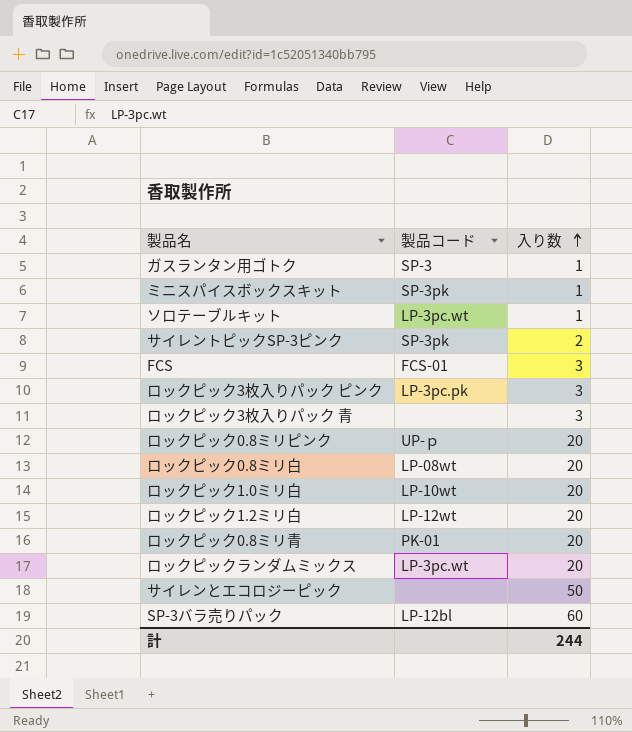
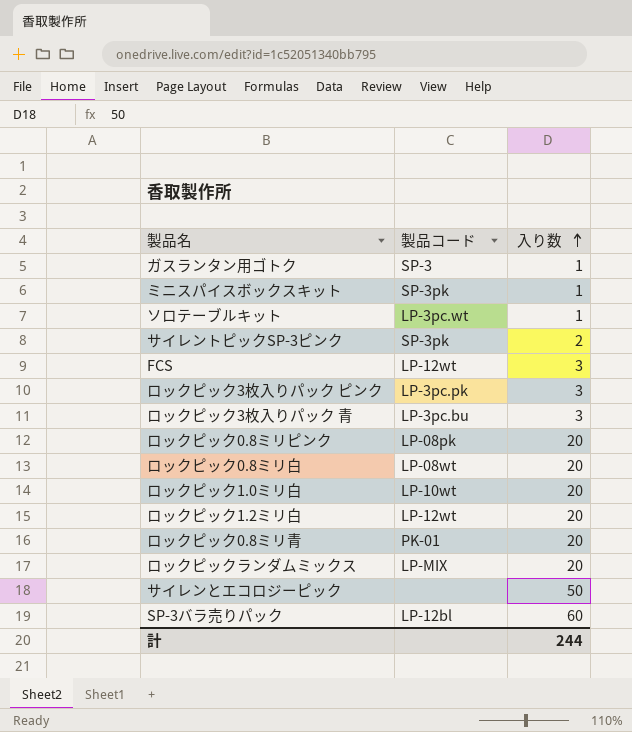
FCS | 製品コード: FCS-01 -> LP-12wt
ロックピック3枚入りパック 青 | 製品コード: none -> LP-3pc.bu
ロックピック0.8ミリピンク | 製品コード: UP-ｐ -> LP-08pk
ロックピックランダムミックス | 製品コード: LP-3pc.wt -> LP-MIX

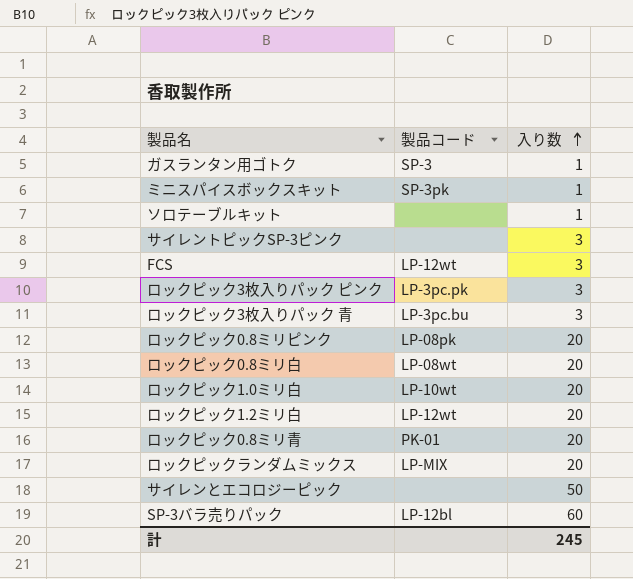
ソロテーブルキット | 製品コード: LP-3pc.wt -> none
サイレントピックSP-3ピンク | 製品コード: SP-3pk -> none
サイレントピックSP-3ピンク | 入り数: 2 -> 3
計 | 入り数: 244 -> 245

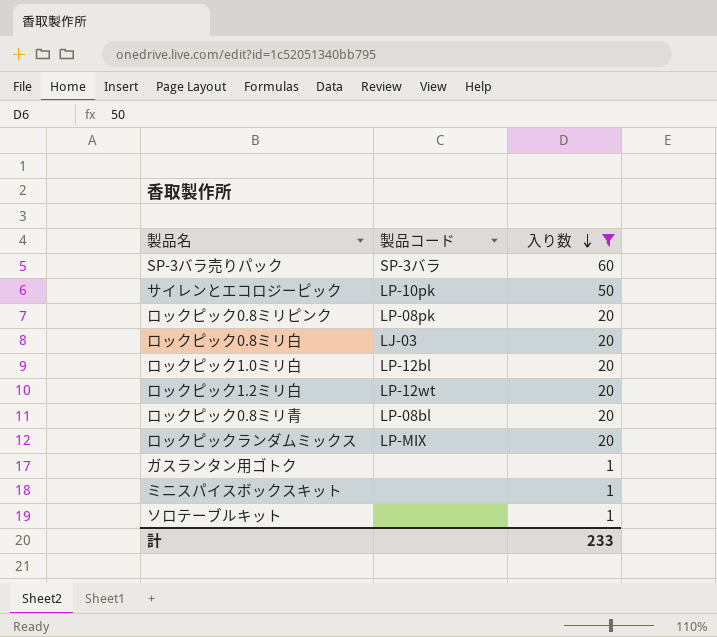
filter: none -> 入り数 != 3
row order: 入り数 ascending -> 入り数 descending
SP-3バラ売りパック | 製品コード: LP-12bl -> SP-3バラ
サイレンとエコロジーピック | 製品コード: none -> LP-10pk
ロックピック0.8ミリ白 | 製品コード: LP-08wt -> LJ-03
ロックピック1.0ミリ白 | 製品コード: LP-10wt -> LP-12bl
ロックピック0.8ミリ青 | 製品コード: PK-01 -> LP-08bl
ガスランタン用ゴトク | 製品コード: SP-3 -> none
ミニスパイスボックスキット | 製品コード: SP-3pk -> none
計 | 入り数: 245 -> 233

